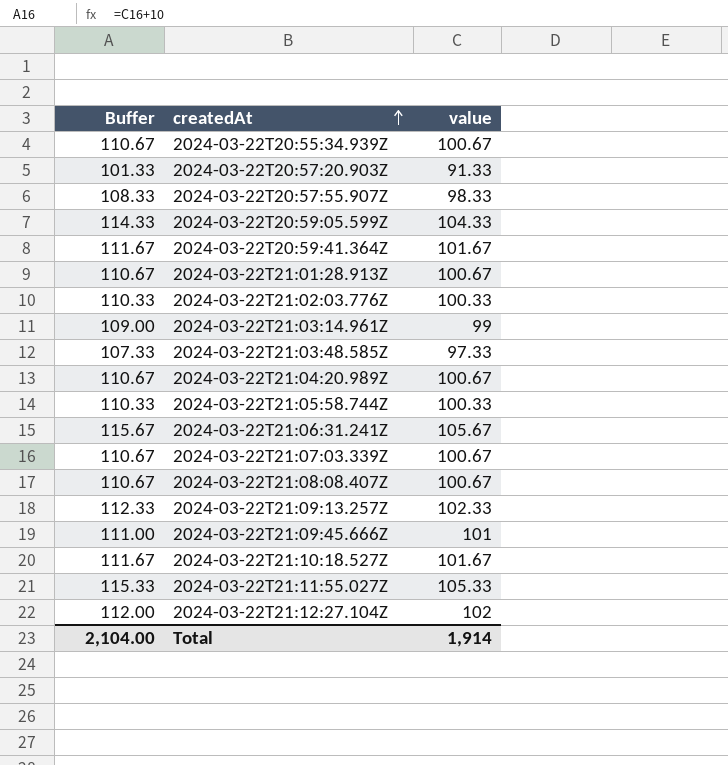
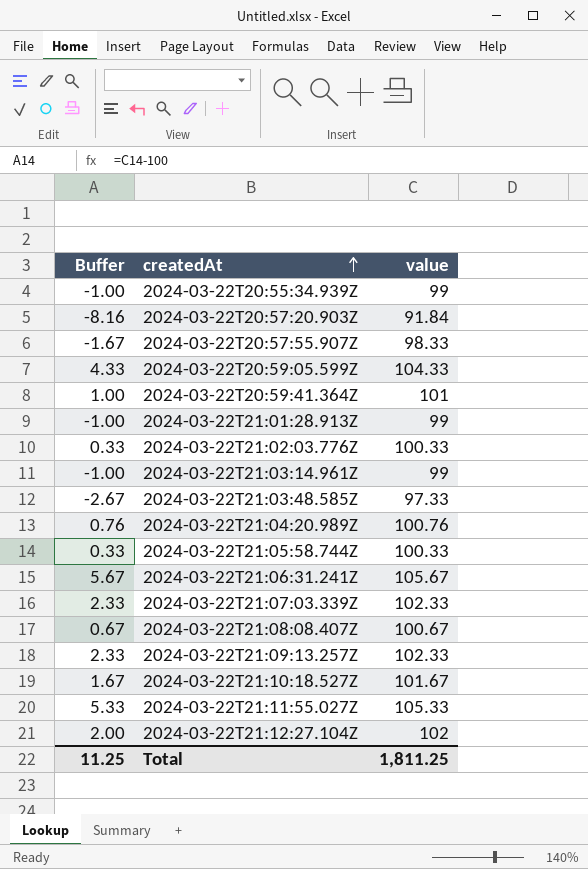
column Buffer | formula: [value] + 10 -> [value] - 100
row 2024-03-22T21:09:45.666Z: 111.00 | 101 -> none
2024-03-22T20:55:34.939Z | value: 100.67 -> 99
2024-03-22T20:57:20.903Z | value: 91.33 -> 91.84
2024-03-22T20:59:41.364Z | value: 101.67 -> 101
2024-03-22T21:01:28.913Z | value: 100.67 -> 99
2024-03-22T21:04:20.989Z | value: 100.67 -> 100.76
2024-03-22T21:07:03.339Z | value: 100.67 -> 102.33
Total | Buffer: 2,104.00 -> 11.25
Total | value: 1,914 -> 1,811.25

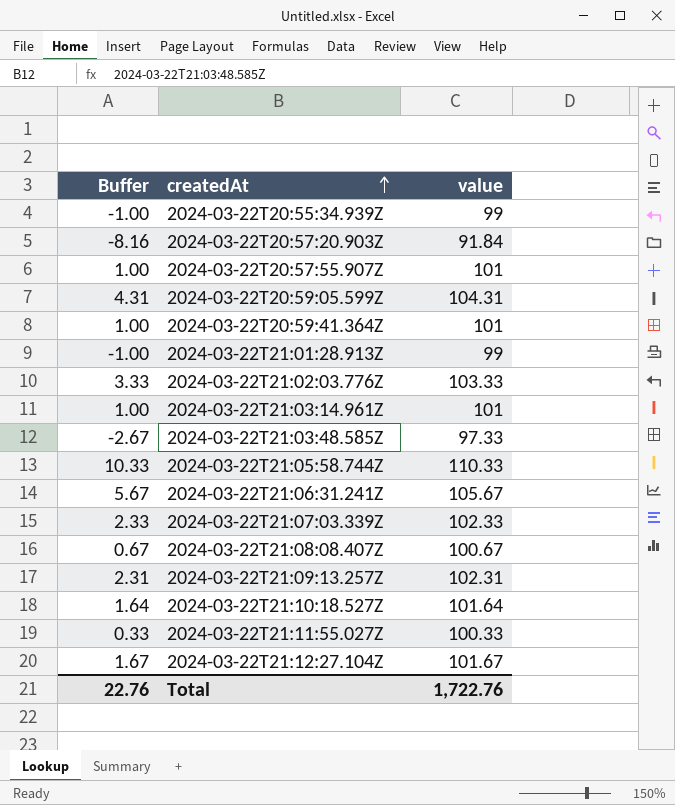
row 2024-03-22T21:04:20.989Z: 0.76 | 100.76 -> none
2024-03-22T20:57:55.907Z | Buffer: -1.67 -> 1.00
2024-03-22T20:57:55.907Z | value: 98.33 -> 101
2024-03-22T20:59:05.599Z | Buffer: 4.33 -> 4.31
2024-03-22T20:59:05.599Z | value: 104.33 -> 104.31
2024-03-22T21:02:03.776Z | Buffer: 0.33 -> 3.33
2024-03-22T21:02:03.776Z | value: 100.33 -> 103.33
2024-03-22T21:03:14.961Z | Buffer: -1.00 -> 1.00
2024-03-22T21:03:14.961Z | value: 99 -> 101
2024-03-22T21:05:58.744Z | Buffer: 0.33 -> 10.33
2024-03-22T21:05:58.744Z | value: 100.33 -> 110.33
2024-03-22T21:09:13.257Z | Buffer: 2.33 -> 2.31
2024-03-22T21:09:13.257Z | value: 102.33 -> 102.31
2024-03-22T21:10:18.527Z | Buffer: 1.67 -> 1.64
2024-03-22T21:10:18.527Z | value: 101.67 -> 101.64
2024-03-22T21:11:55.027Z | Buffer: 5.33 -> 0.33
2024-03-22T21:11:55.027Z | value: 105.33 -> 100.33
2024-03-22T21:12:27.104Z | Buffer: 2.00 -> 1.67
2024-03-22T21:12:27.104Z | value: 102 -> 101.67
Total | Buffer: 11.25 -> 22.76
Total | value: 1,811.25 -> 1,722.76

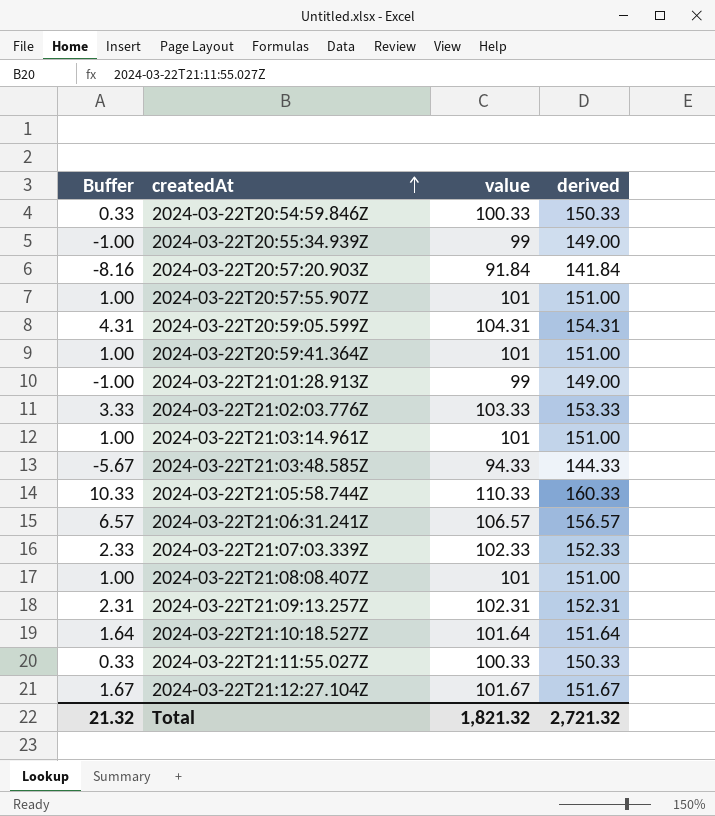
column derived | formula: none -> [value] + 50
row 2024-03-22T20:54:59.846Z: none -> 0.33 | 100.33 | 150.33
2024-03-22T21:03:48.585Z | Buffer: -2.67 -> -5.67
2024-03-22T21:03:48.585Z | value: 97.33 -> 94.33
2024-03-22T21:06:31.241Z | Buffer: 5.67 -> 6.57
2024-03-22T21:06:31.241Z | value: 105.67 -> 106.57
2024-03-22T21:08:08.407Z | Buffer: 0.67 -> 1.00
2024-03-22T21:08:08.407Z | value: 100.67 -> 101
Total | Buffer: 22.76 -> 21.32
Total | value: 1,722.76 -> 1,821.32

